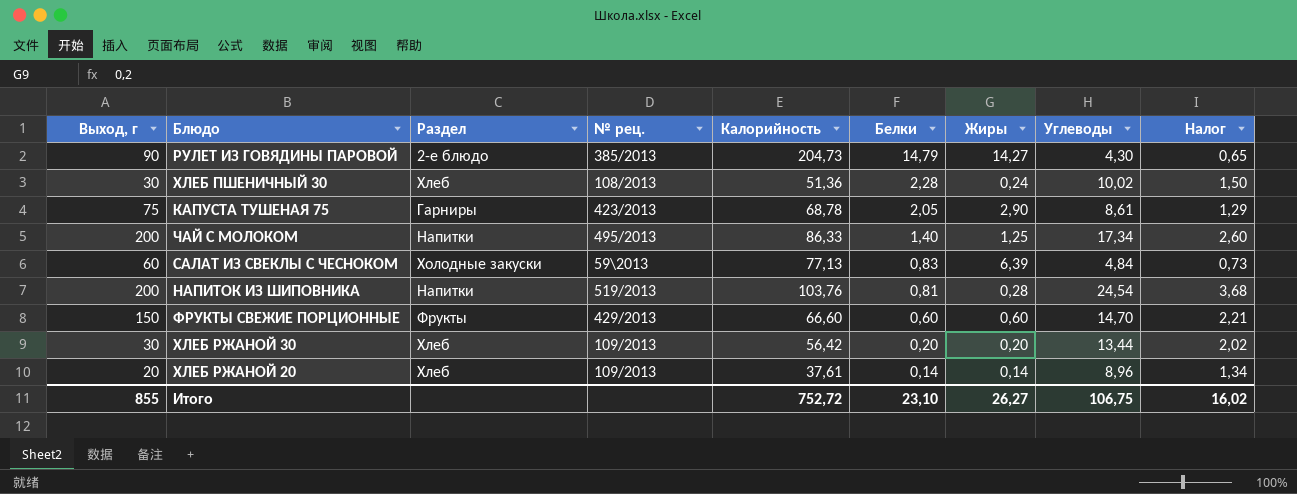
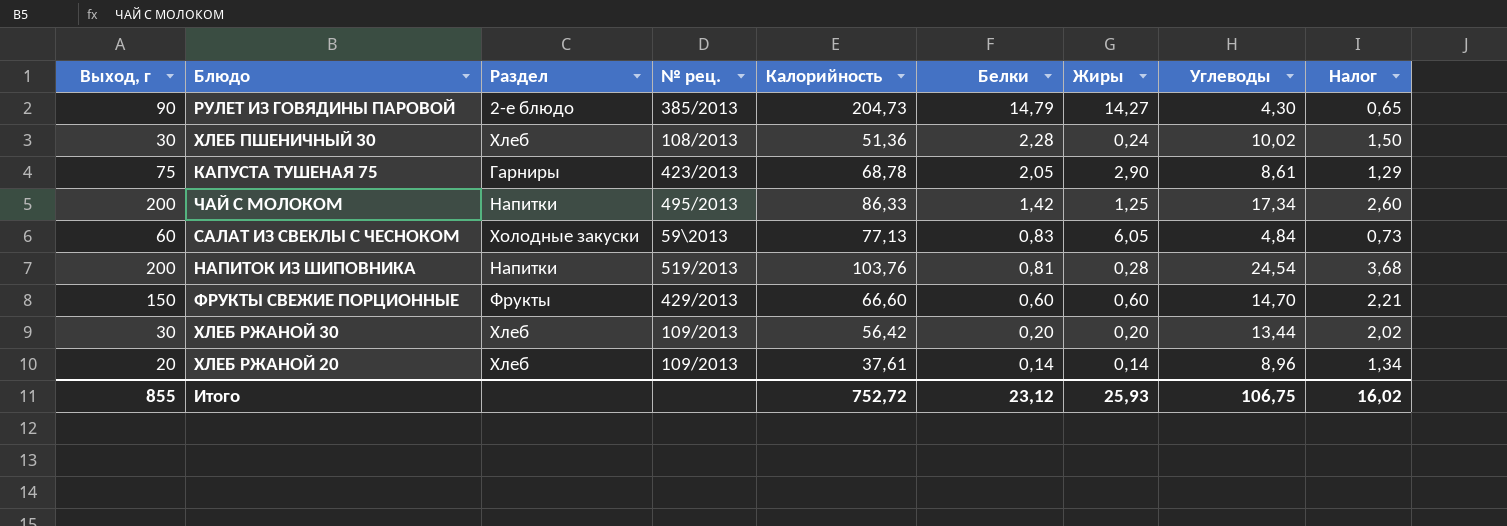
ЧАЙ С МОЛОКОМ | Белки: 1,40 -> 1,42
САЛАТ ИЗ СВЕКЛЫ С ЧЕСНОКОМ | Жиры: 6,39 -> 6,05
Итого | Белки: 23,10 -> 23,12
Итого | Жиры: 26,27 -> 25,93

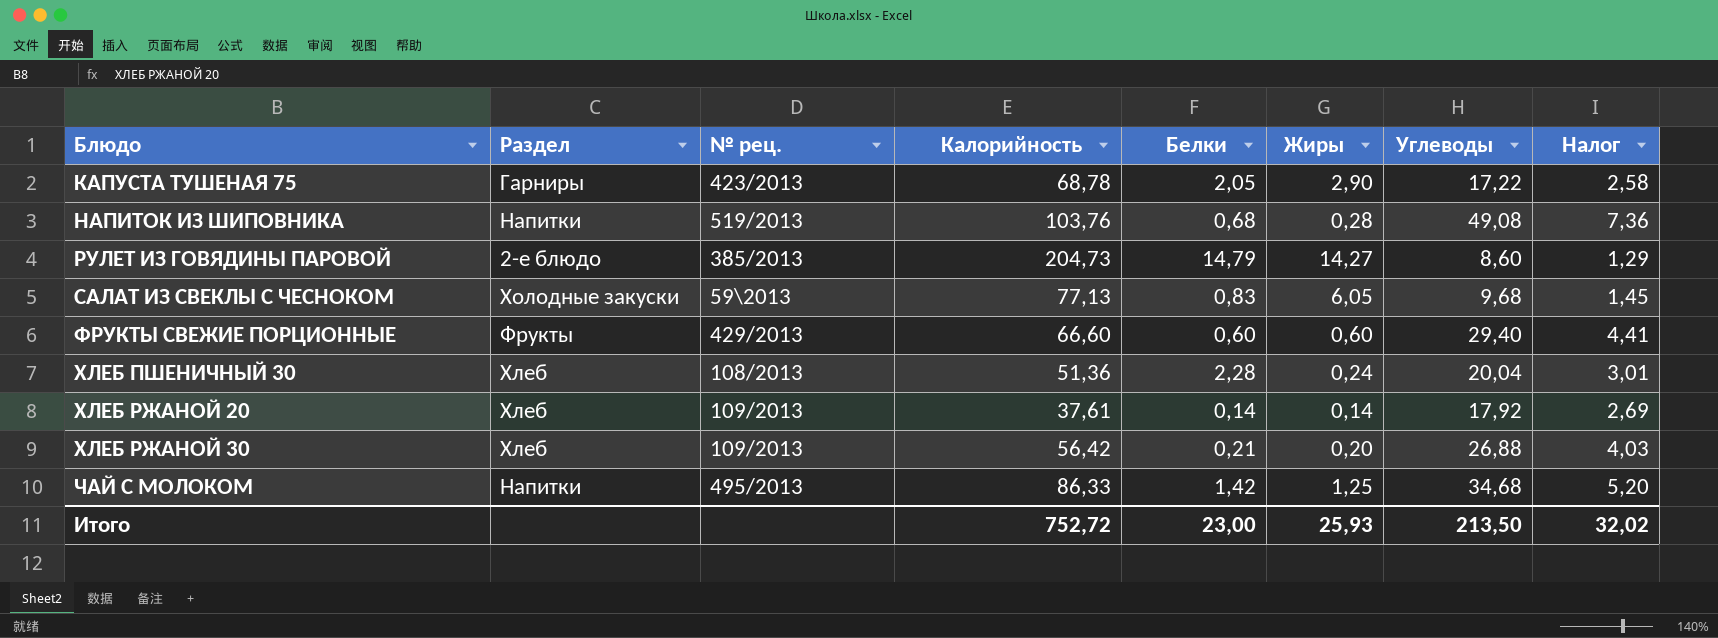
row order: Белки descending -> Блюдо ascending
column Выход, г | position: 1 -> none
КАПУСТА ТУШЕНАЯ 75 | Углеводы: 8,61 -> 17,22
КАПУСТА ТУШЕНАЯ 75 | Налог: 1,29 -> 2,58
НАПИТОК ИЗ ШИПОВНИКА | Белки: 0,81 -> 0,68
НАПИТОК ИЗ ШИПОВНИКА | Углеводы: 24,54 -> 49,08
НАПИТОК ИЗ ШИПОВНИКА | Налог: 3,68 -> 7,36
РУЛЕТ ИЗ ГОВЯДИНЫ ПАРОВОЙ | Углеводы: 4,30 -> 8,60
РУЛЕТ ИЗ ГОВЯДИНЫ ПАРОВОЙ | Налог: 0,65 -> 1,29
САЛАТ ИЗ СВЕКЛЫ С ЧЕСНОКОМ | Углеводы: 4,84 -> 9,68
САЛАТ ИЗ СВЕКЛЫ С ЧЕСНОКОМ | Налог: 0,73 -> 1,45
ФРУКТЫ СВЕЖИЕ ПОРЦИОННЫЕ | Углеводы: 14,70 -> 29,40
ФРУКТЫ СВЕЖИЕ ПОРЦИОННЫЕ | Налог: 2,21 -> 4,41
ХЛЕБ ПШЕНИЧНЫЙ 30 | Углеводы: 10,02 -> 20,04
ХЛЕБ ПШЕНИЧНЫЙ 30 | Налог: 1,50 -> 3,01
ХЛЕБ РЖАНОЙ 20 | Углеводы: 8,96 -> 17,92
ХЛЕБ РЖАНОЙ 20 | Налог: 1,34 -> 2,69
ХЛЕБ РЖАНОЙ 30 | Белки: 0,20 -> 0,21
ХЛЕБ РЖАНОЙ 30 | Углеводы: 13,44 -> 26,88
ХЛЕБ РЖАНОЙ 30 | Налог: 2,02 -> 4,03
ЧАЙ С МОЛОКОМ | Углеводы: 17,34 -> 34,68
ЧАЙ С МОЛОКОМ | Налог: 2,60 -> 5,20
Итого | Белки: 23,12 -> 23,00
Итого | Углеводы: 106,75 -> 213,50
Итого | Налог: 16,02 -> 32,02

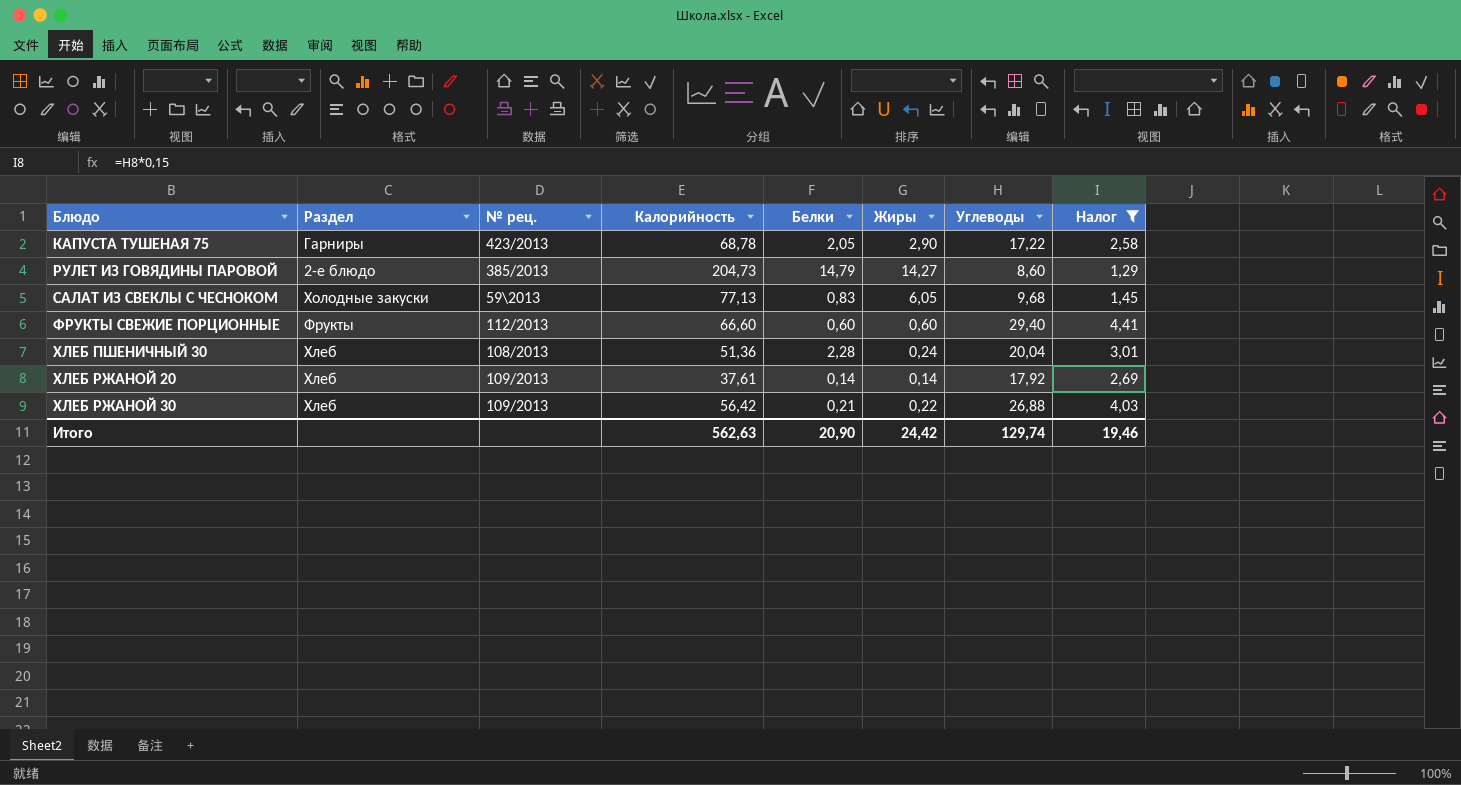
filter: none -> Налог <= 4,41
ФРУКТЫ СВЕЖИЕ ПОРЦИОННЫЕ | № рец.: 429/2013 -> 112/2013
ХЛЕБ РЖАНОЙ 30 | Жиры: 0,20 -> 0,22
Итого | Калорийность: 752,72 -> 562,63
Итого | Белки: 23,00 -> 20,90
Итого | Жиры: 25,93 -> 24,42
Итого | Углеводы: 213,50 -> 129,74
Итого | Налог: 32,02 -> 19,46

